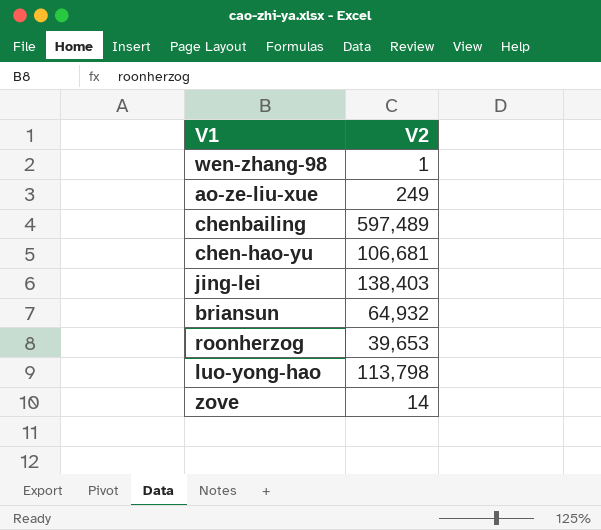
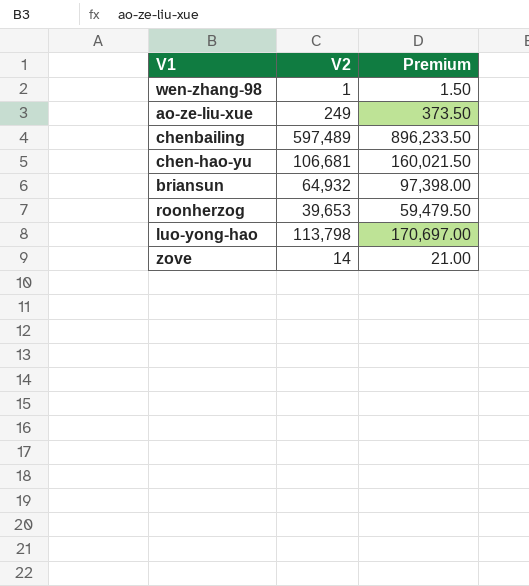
column Premium | formula: none -> [V2] * 1.5
row jing-lei: 138,403 -> none

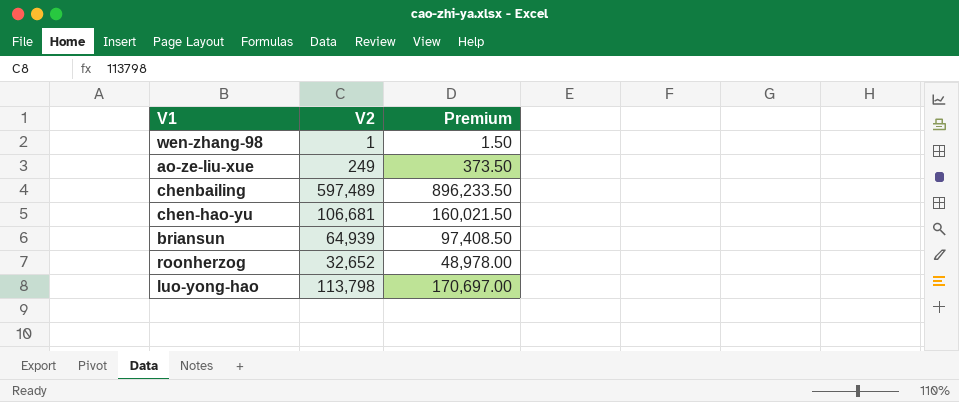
row zove: 14 | 21.00 -> none
briansun | V2: 64,932 -> 64,939
briansun | Premium: 97,398.00 -> 97,408.50
roonherzog | V2: 39,653 -> 32,652
roonherzog | Premium: 59,479.50 -> 48,978.00

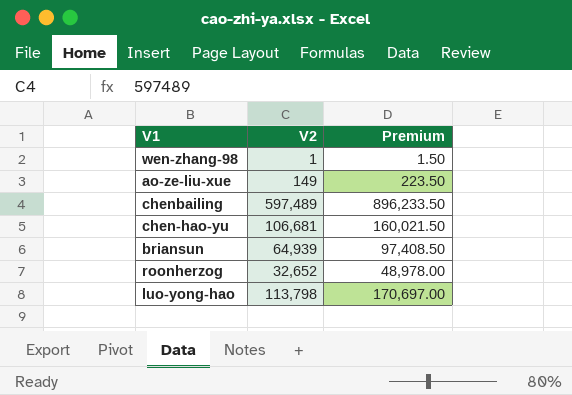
ao-ze-liu-xue | V2: 249 -> 149
ao-ze-liu-xue | Premium: 373.50 -> 223.50

